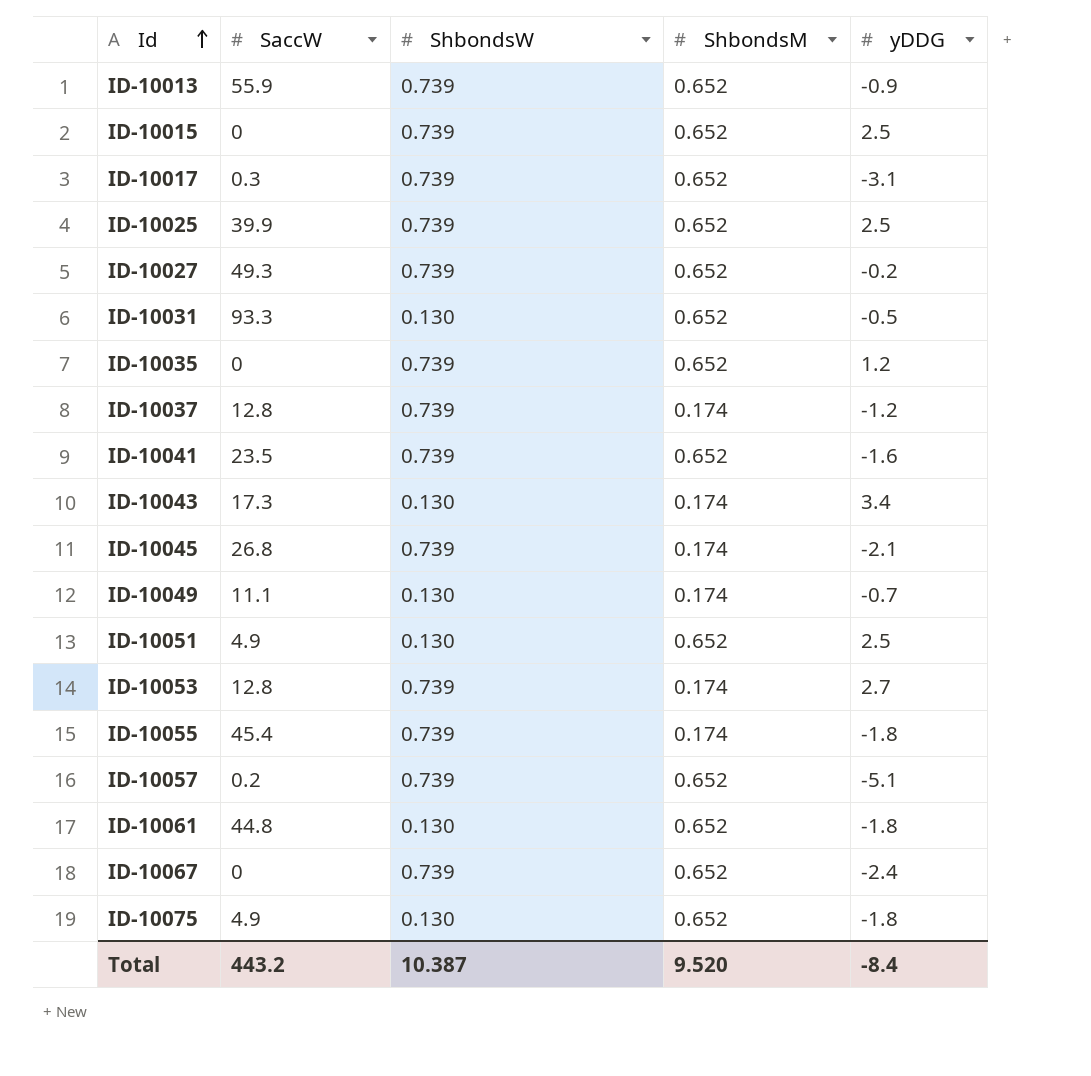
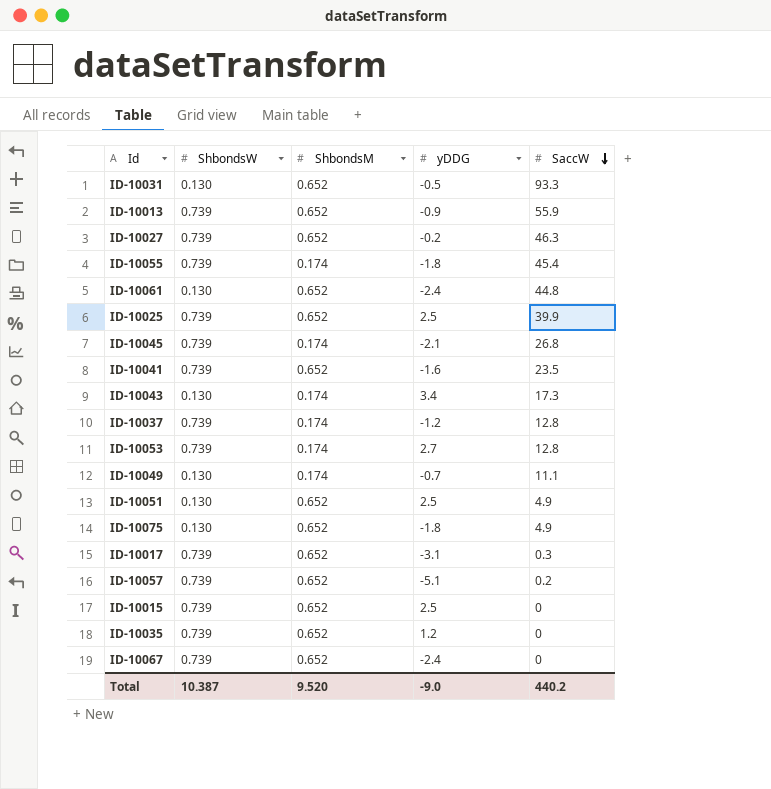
row order: Id ascending -> SaccW descending
column SaccW | position: 2 -> 5
ID-10027 | SaccW: 49.3 -> 46.3
ID-10061 | yDDG: -1.8 -> -2.4
Total | yDDG: -8.4 -> -9.0
Total | SaccW: 443.2 -> 440.2

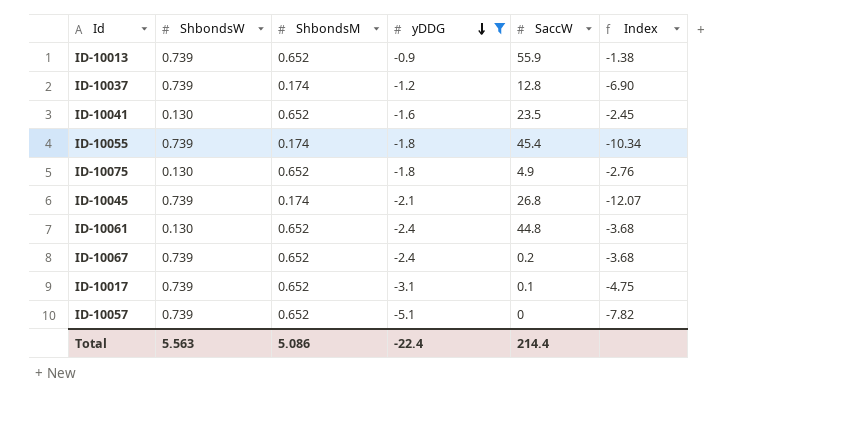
filter: none -> yDDG <= -0.9
row order: SaccW descending -> yDDG descending
column Index | formula: none -> [yDDG] / [ShbondsM]
ID-10041 | ShbondsW: 0.739 -> 0.130
ID-10067 | SaccW: 0 -> 0.2
ID-10017 | SaccW: 0.3 -> 0.1
ID-10057 | SaccW: 0.2 -> 0
Total | ShbondsW: 10.387 -> 5.563
Total | ShbondsM: 9.520 -> 5.086
Total | yDDG: -9.0 -> -22.4
Total | SaccW: 440.2 -> 214.4

